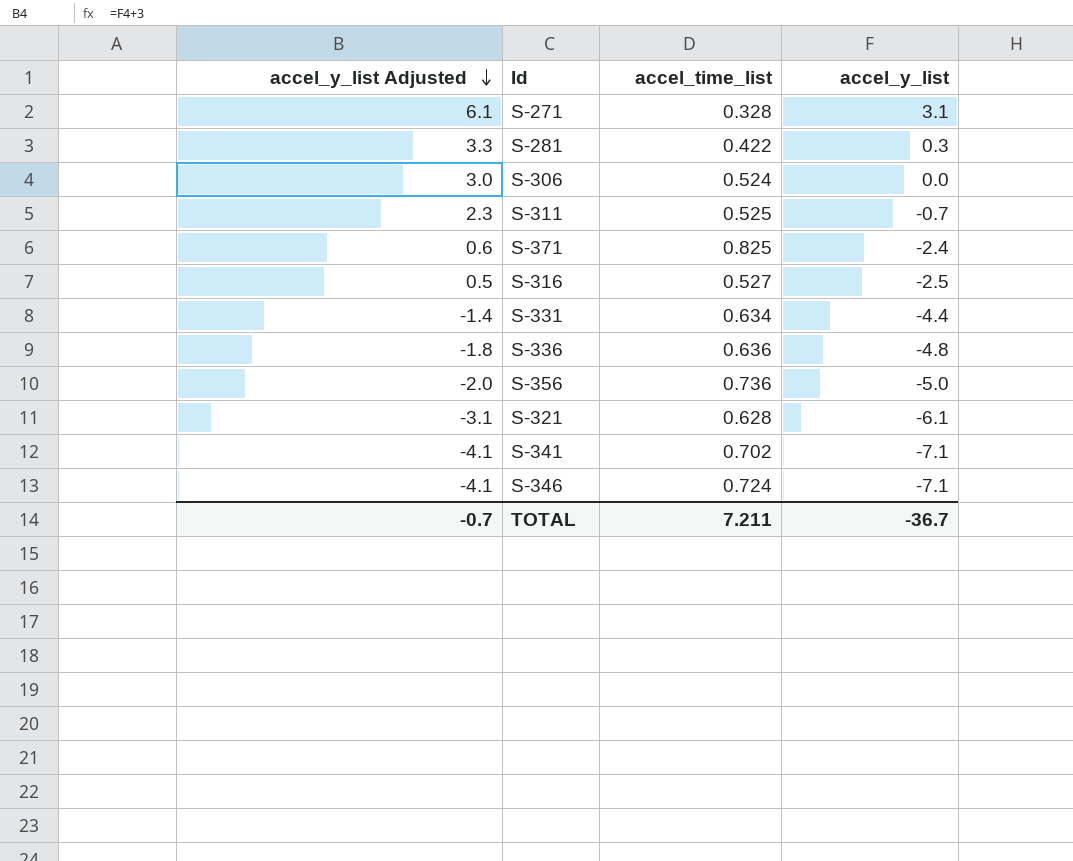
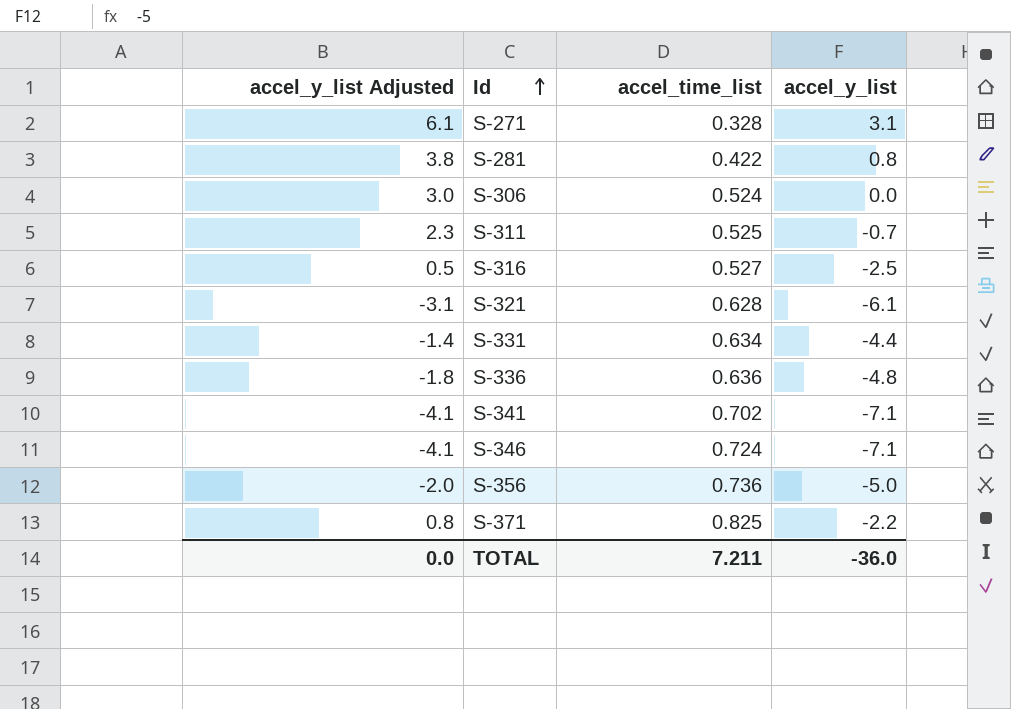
row order: accel_y_list Adjusted descending -> Id ascending
S-281 | accel_y_list Adjusted: 3.3 -> 3.8
S-281 | accel_y_list: 0.3 -> 0.8
S-371 | accel_y_list Adjusted: 0.6 -> 0.8
S-371 | accel_y_list: -2.4 -> -2.2
TOTAL | accel_y_list Adjusted: -0.7 -> 0.0
TOTAL | accel_y_list: -36.7 -> -36.0

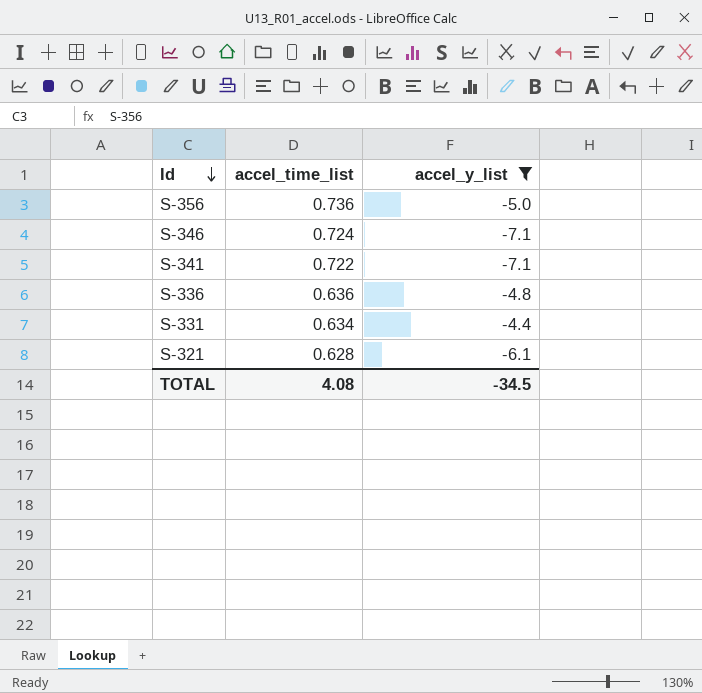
filter: none -> accel_y_list <= -4.4
row order: Id ascending -> Id descending
column accel_y_list Adjusted | formula: [accel_y_list] + 3 -> none
S-341 | accel_time_list: 0.702 -> 0.722
TOTAL | accel_time_list: 7.211 -> 4.08
TOTAL | accel_y_list: -36.0 -> -34.5

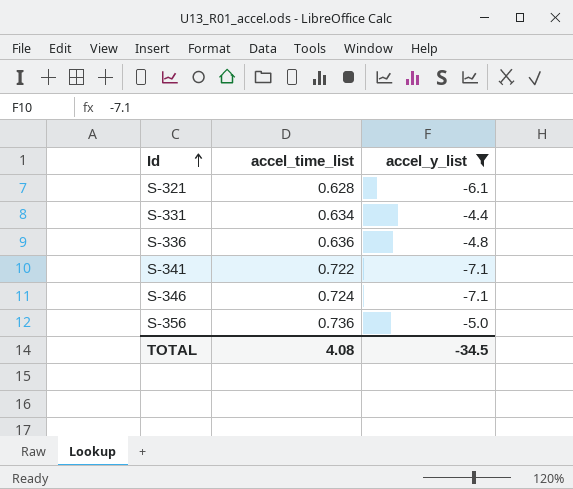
row order: Id descending -> Id ascending

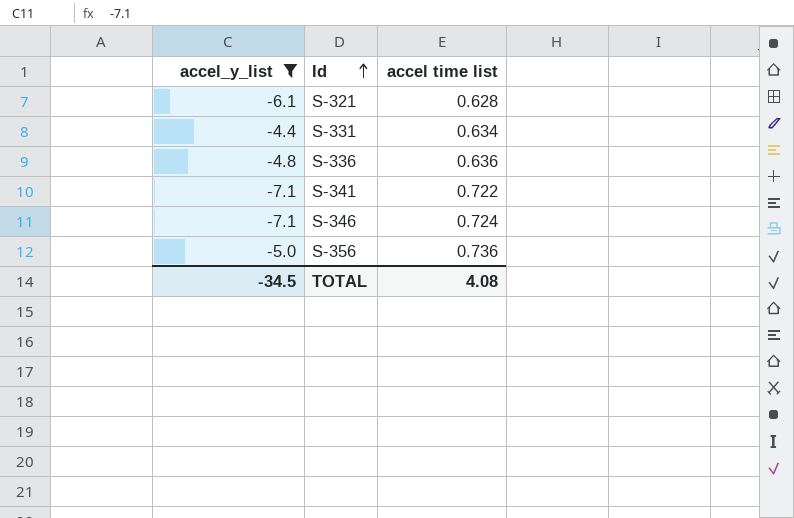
column accel_y_list | position: 3 -> 1
column name: accel_time_list -> accel time list

